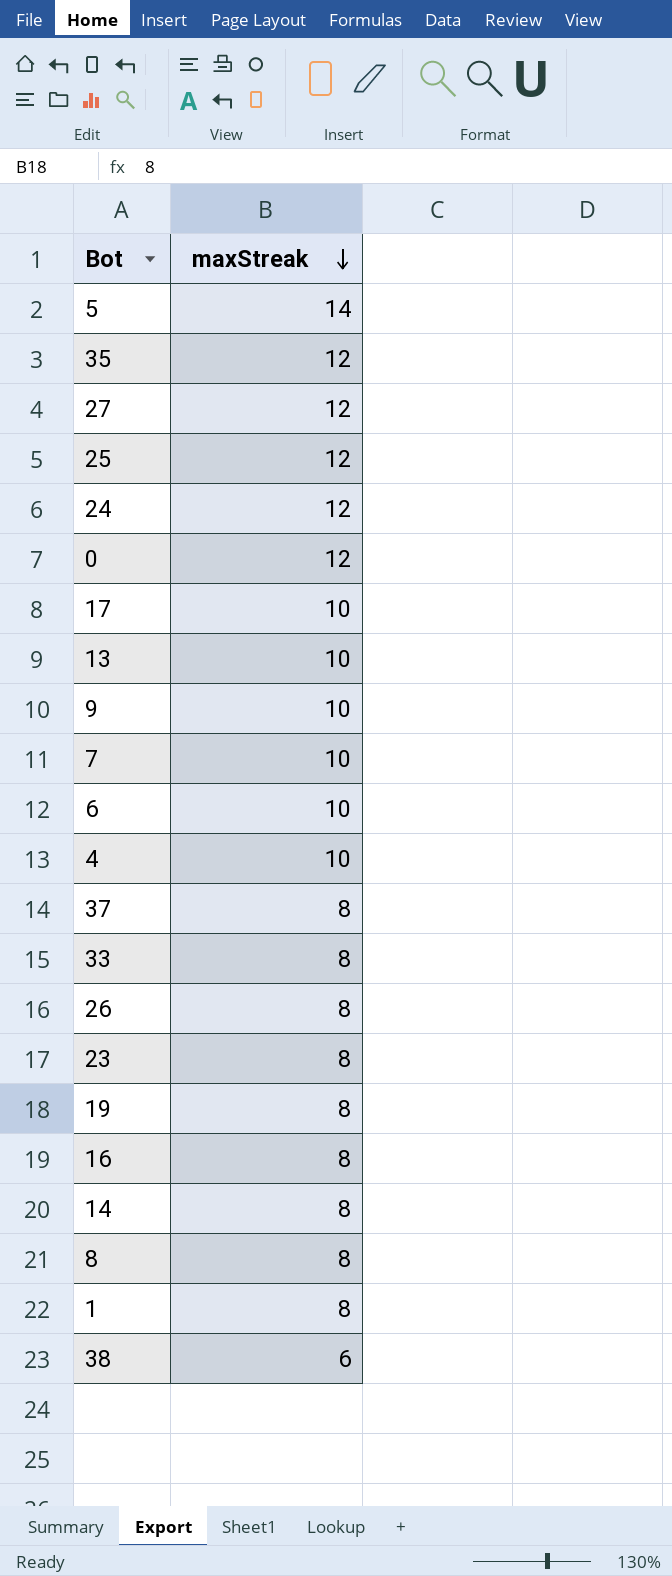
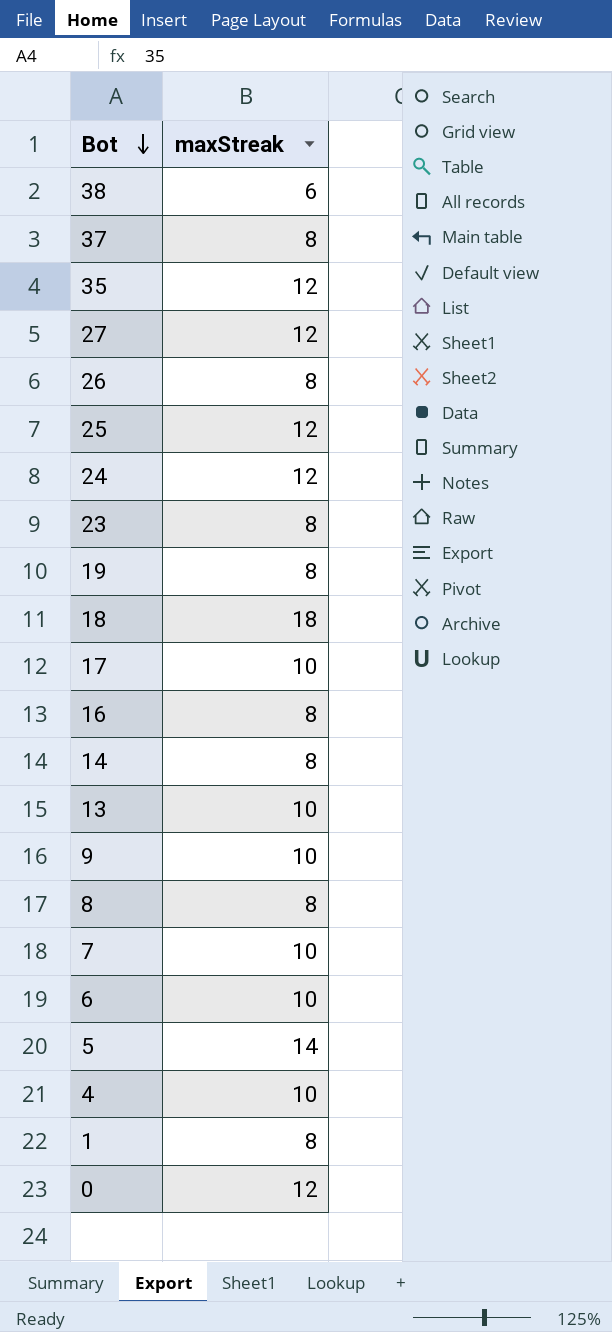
row order: maxStreak descending -> Bot descending
row 33: 8 -> none
row 18: none -> 18

